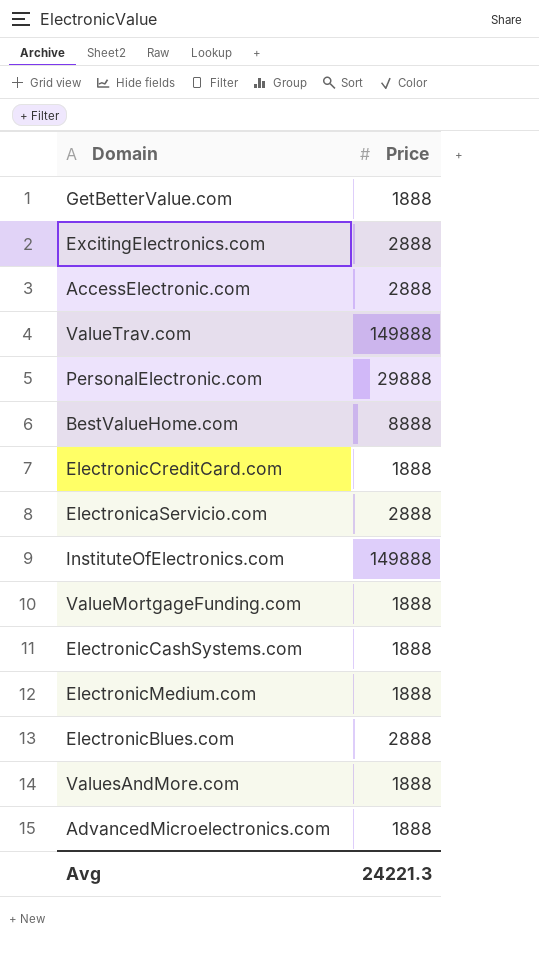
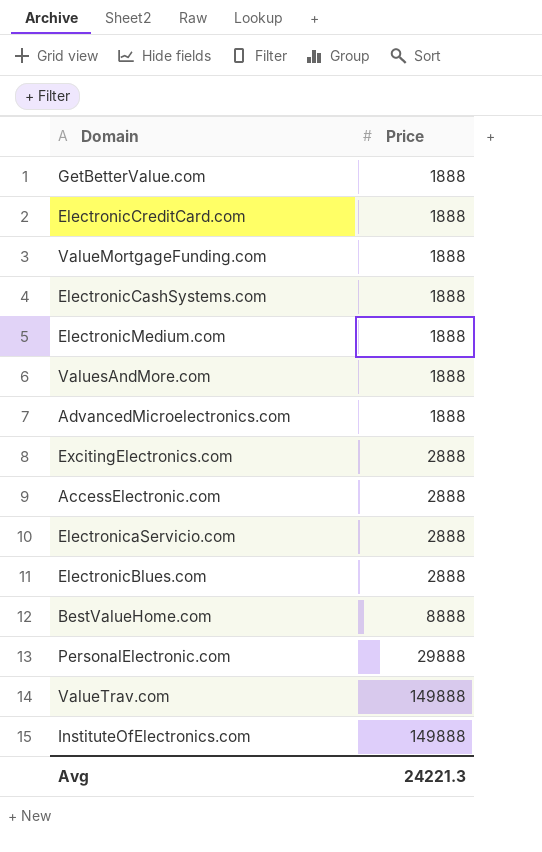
row order: none -> Price ascending

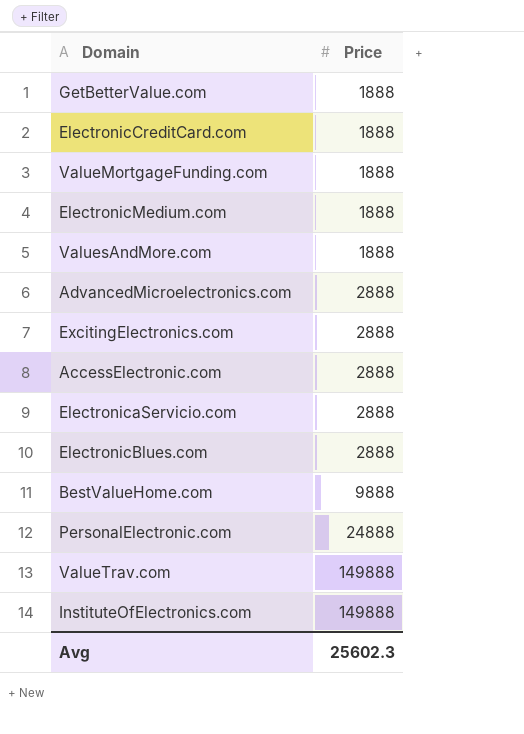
row ElectronicCashSystems.com: 1888 -> none
AdvancedMicroelectronics.com | Price: 1888 -> 2888
BestValueHome.com | Price: 8888 -> 9888
PersonalElectronic.com | Price: 29888 -> 24888
Avg | Price: 24221.3 -> 25602.3

